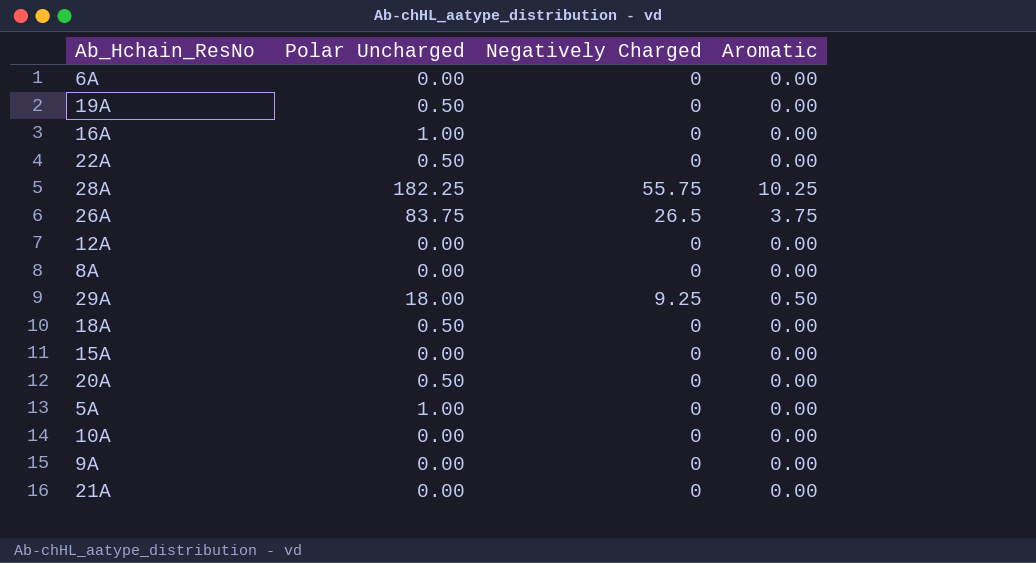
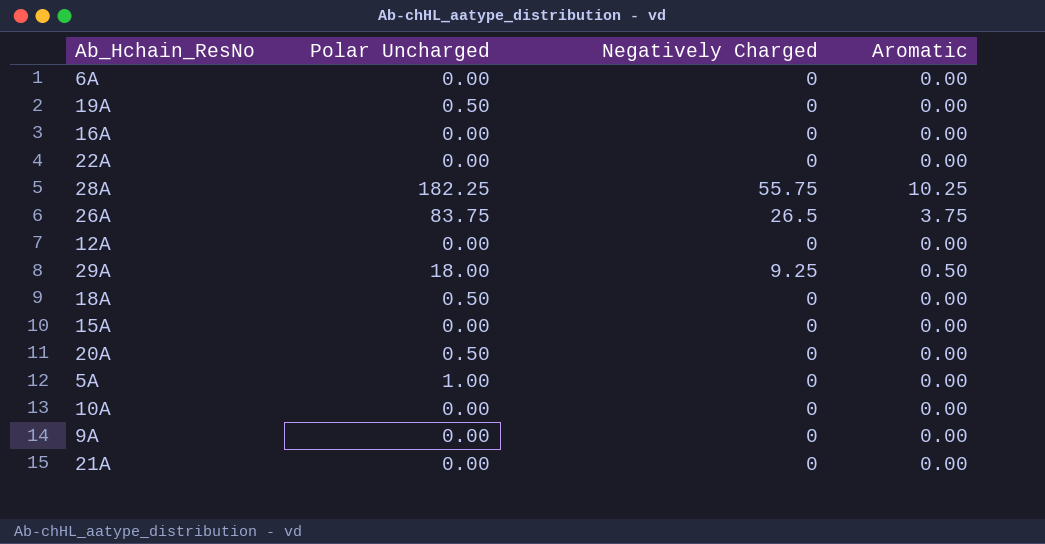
row 8A: 0.00 | 0 | 0.00 -> none
16A | Polar Uncharged: 1.00 -> 0.00
22A | Polar Uncharged: 0.50 -> 0.00

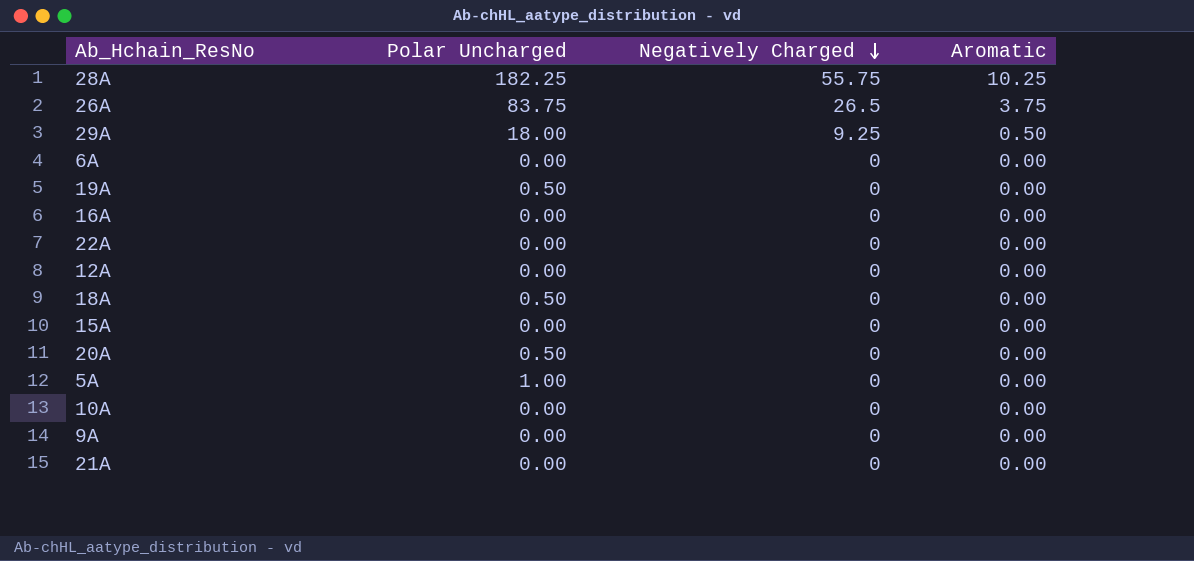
row order: none -> Negatively Charged descending

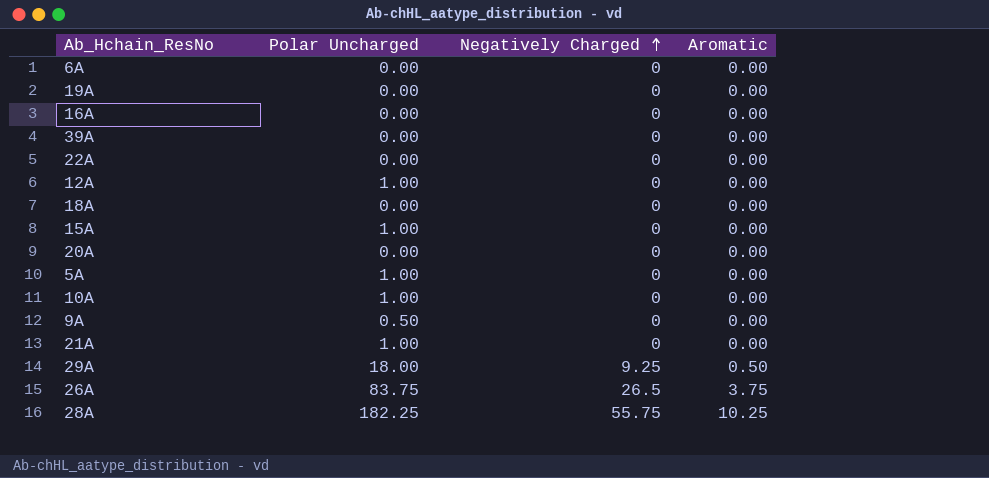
row order: Negatively Charged descending -> Negatively Charged ascending
19A | Polar Uncharged: 0.50 -> 0.00
row 39A: none -> 0.00 | 0 | 0.00
12A | Polar Uncharged: 0.00 -> 1.00
18A | Polar Uncharged: 0.50 -> 0.00
15A | Polar Uncharged: 0.00 -> 1.00
20A | Polar Uncharged: 0.50 -> 0.00
10A | Polar Uncharged: 0.00 -> 1.00
9A | Polar Uncharged: 0.00 -> 0.50
21A | Polar Uncharged: 0.00 -> 1.00

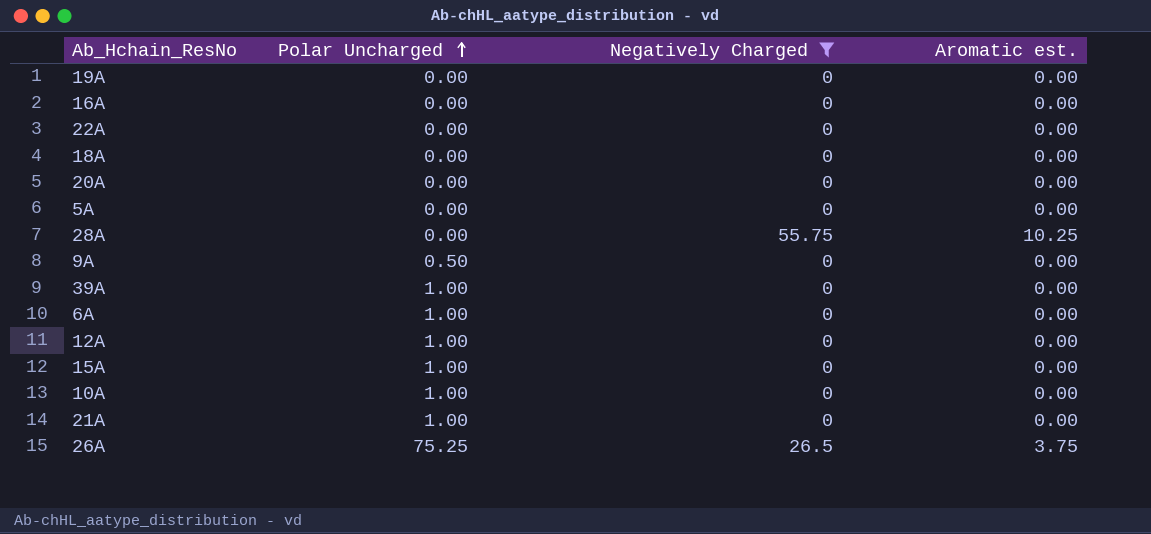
filter: none -> Negatively Charged != 9.25
row order: Negatively Charged ascending -> Polar Uncharged ascending
column name: Aromatic -> Aromatic est.
5A | Polar Uncharged: 1.00 -> 0.00
28A | Polar Uncharged: 182.25 -> 0.00
39A | Polar Uncharged: 0.00 -> 1.00
6A | Polar Uncharged: 0.00 -> 1.00
26A | Polar Uncharged: 83.75 -> 75.25

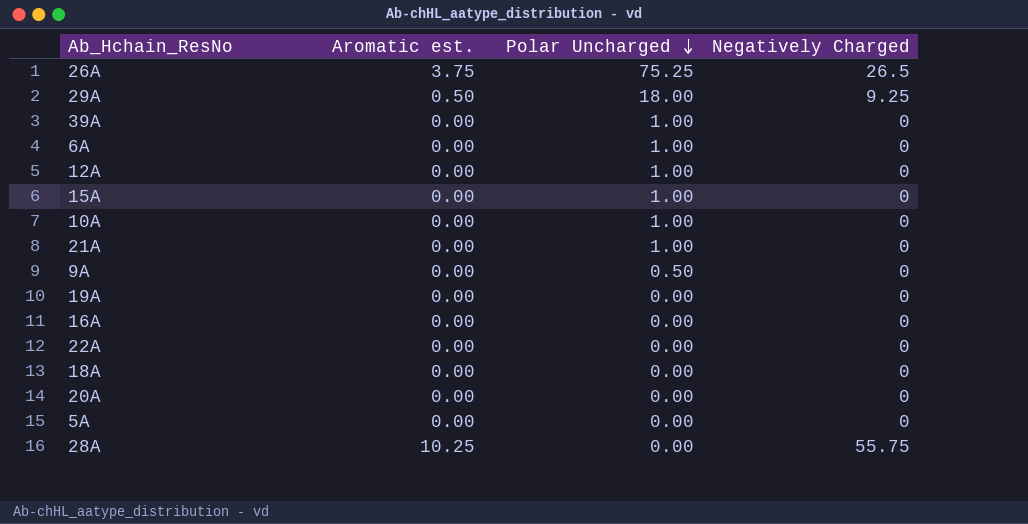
filter: Negatively Charged != 9.25 -> none
row order: Polar Uncharged ascending -> Polar Uncharged descending
column Aromatic est. | position: 4 -> 2

